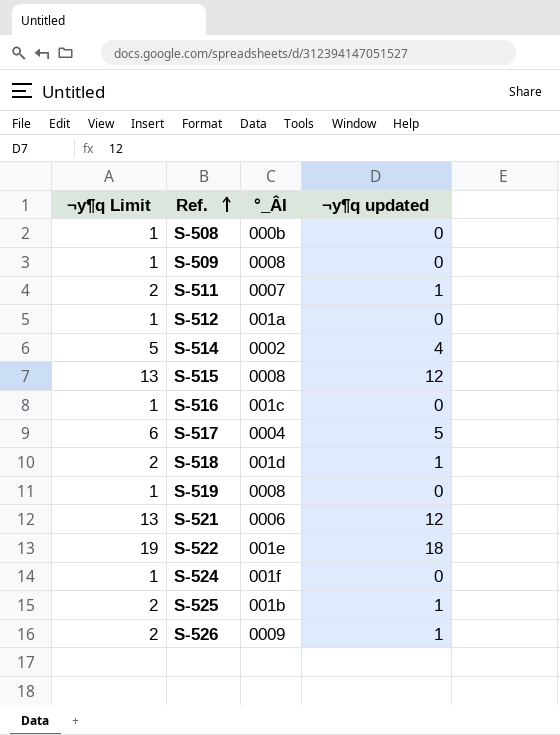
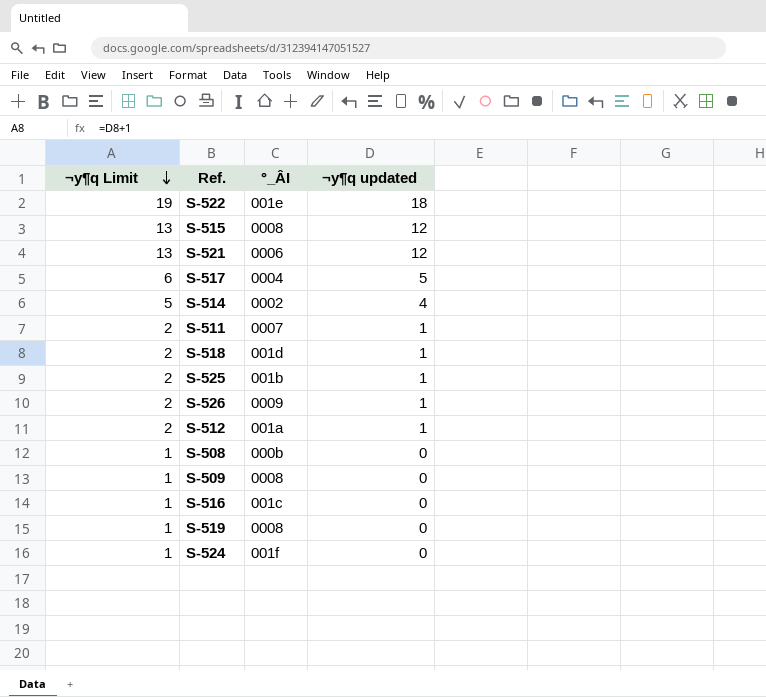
row order: Ref. ascending -> ¬y¶q Limit descending
S-512 | ¬y¶q Limit: 1 -> 2
S-512 | ¬y¶q updated: 0 -> 1

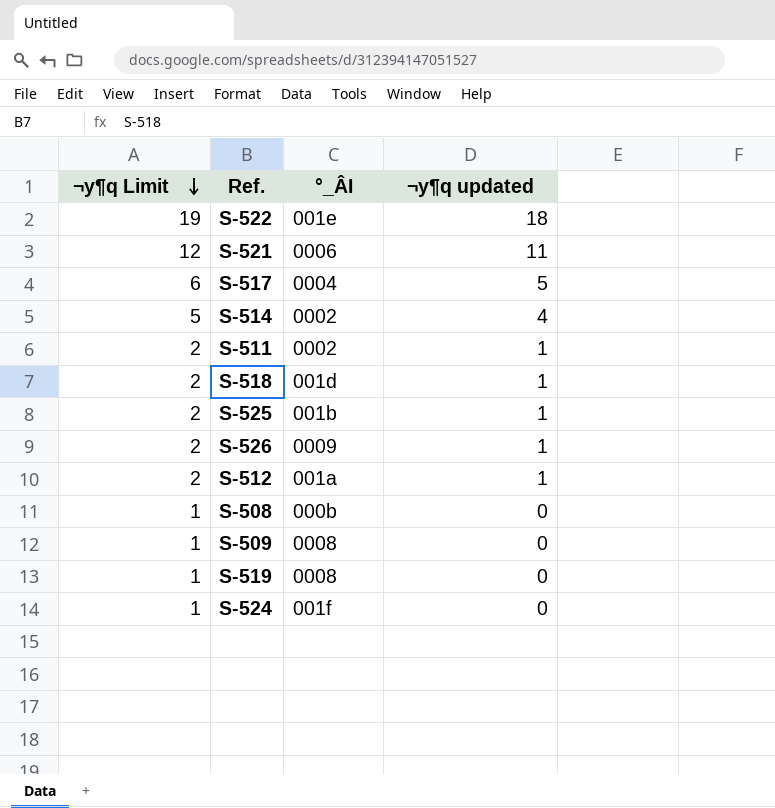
row S-515: 13 | 0008 | 12 -> none
row S-516: 1 | 001c | 0 -> none
S-521 | ¬y¶q Limit: 13 -> 12
S-521 | ¬y¶q updated: 12 -> 11
S-511 | °_ÂI: 0007 -> 0002

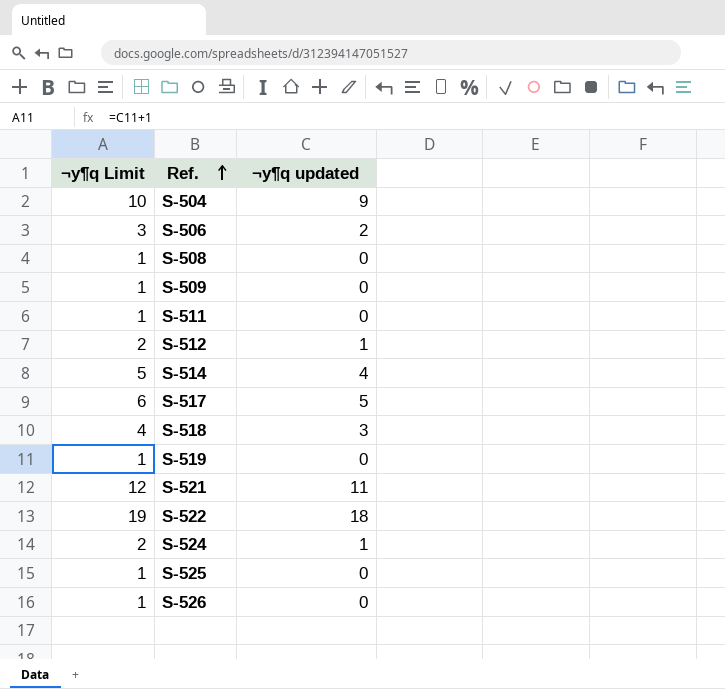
row order: ¬y¶q Limit descending -> Ref. ascending
column °_ÂI | position: 3 -> none
row S-504: none -> 10 | 9
row S-506: none -> 3 | 2
S-511 | ¬y¶q Limit: 2 -> 1
S-511 | ¬y¶q updated: 1 -> 0
S-518 | ¬y¶q Limit: 2 -> 4
S-518 | ¬y¶q updated: 1 -> 3
S-524 | ¬y¶q Limit: 1 -> 2
S-524 | ¬y¶q updated: 0 -> 1
S-525 | ¬y¶q Limit: 2 -> 1
S-525 | ¬y¶q updated: 1 -> 0
S-526 | ¬y¶q Limit: 2 -> 1
S-526 | ¬y¶q updated: 1 -> 0

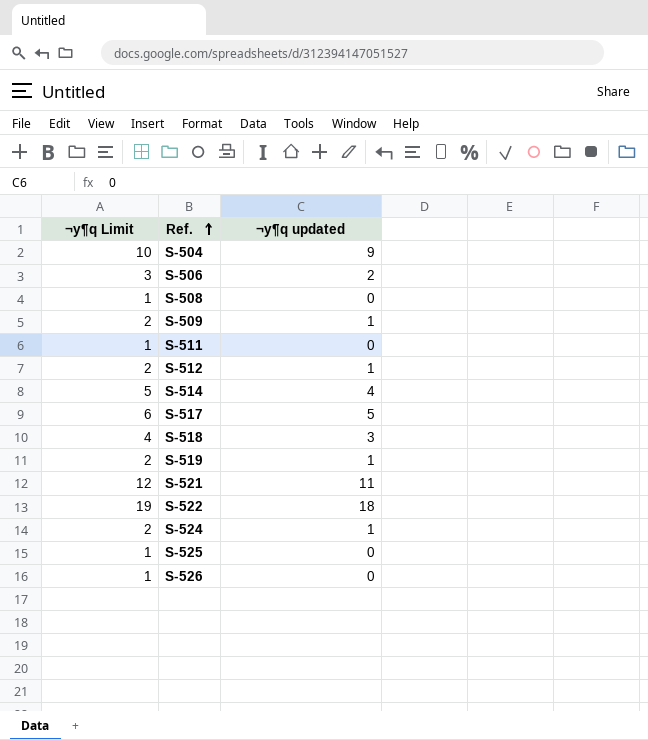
S-509 | ¬y¶q Limit: 1 -> 2
S-509 | ¬y¶q updated: 0 -> 1
S-519 | ¬y¶q Limit: 1 -> 2
S-519 | ¬y¶q updated: 0 -> 1

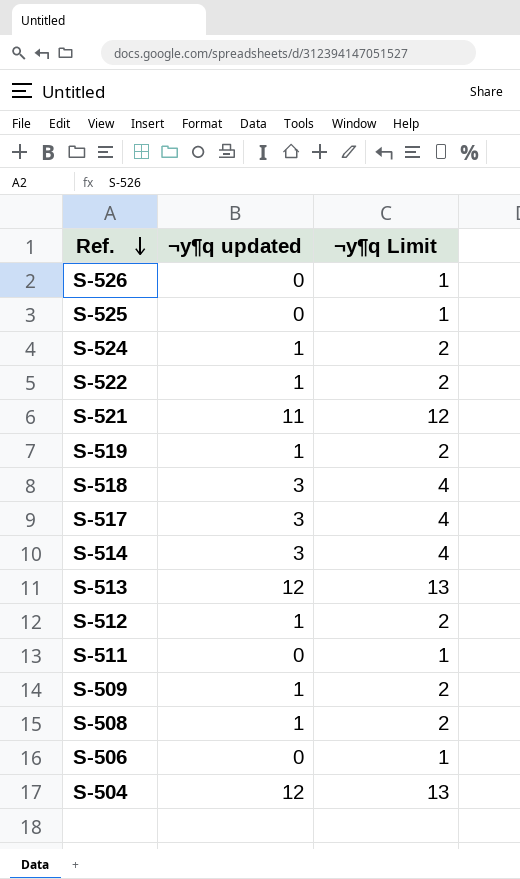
row order: Ref. ascending -> Ref. descending
column ¬y¶q Limit | position: 1 -> 3
S-522 | ¬y¶q updated: 18 -> 1
S-522 | ¬y¶q Limit: 19 -> 2
S-517 | ¬y¶q updated: 5 -> 3
S-517 | ¬y¶q Limit: 6 -> 4
S-514 | ¬y¶q updated: 4 -> 3
S-514 | ¬y¶q Limit: 5 -> 4
row S-513: none -> 12 | 13
S-508 | ¬y¶q updated: 0 -> 1
S-508 | ¬y¶q Limit: 1 -> 2
S-506 | ¬y¶q updated: 2 -> 0
S-506 | ¬y¶q Limit: 3 -> 1
S-504 | ¬y¶q updated: 9 -> 12
S-504 | ¬y¶q Limit: 10 -> 13

